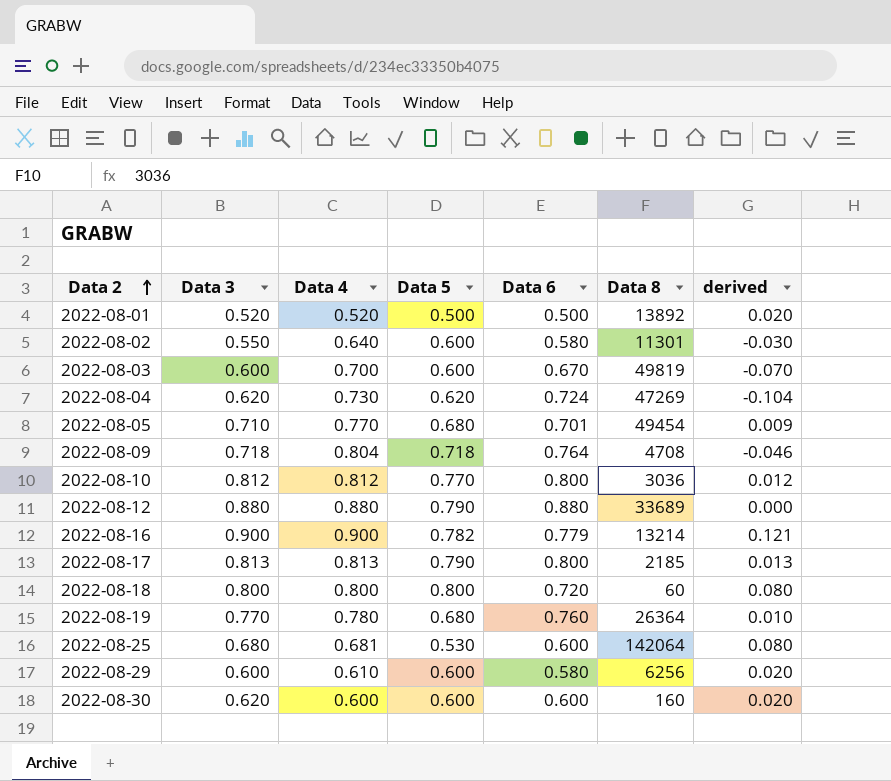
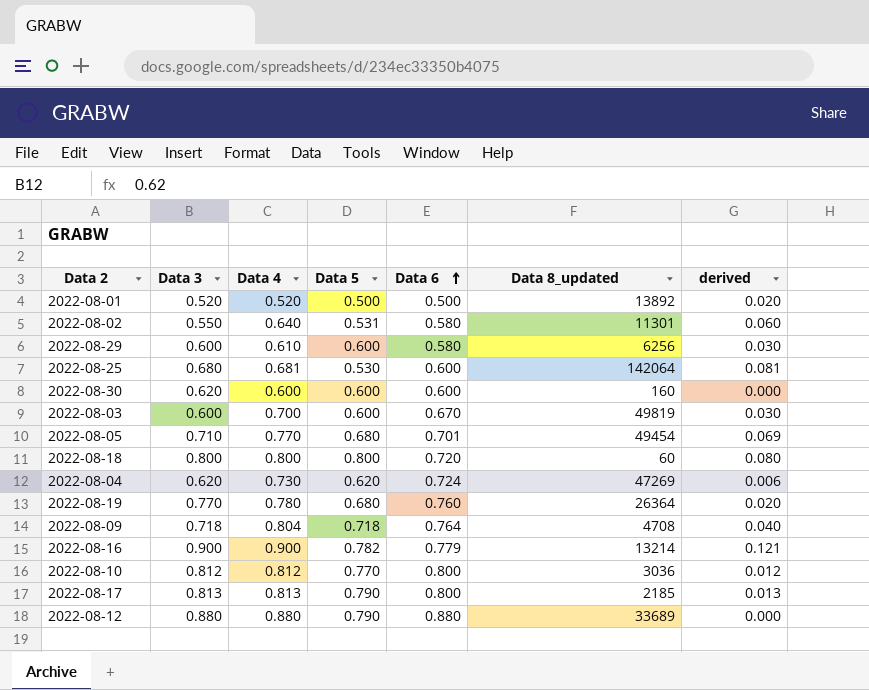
row order: Data 2 ascending -> Data 6 ascending
column name: Data 8 -> Data 8_updated
column derived | formula: [Data 3] - [Data 6] -> [Data 4] - [Data 6]
2022-08-02 | Data 5: 0.600 -> 0.531

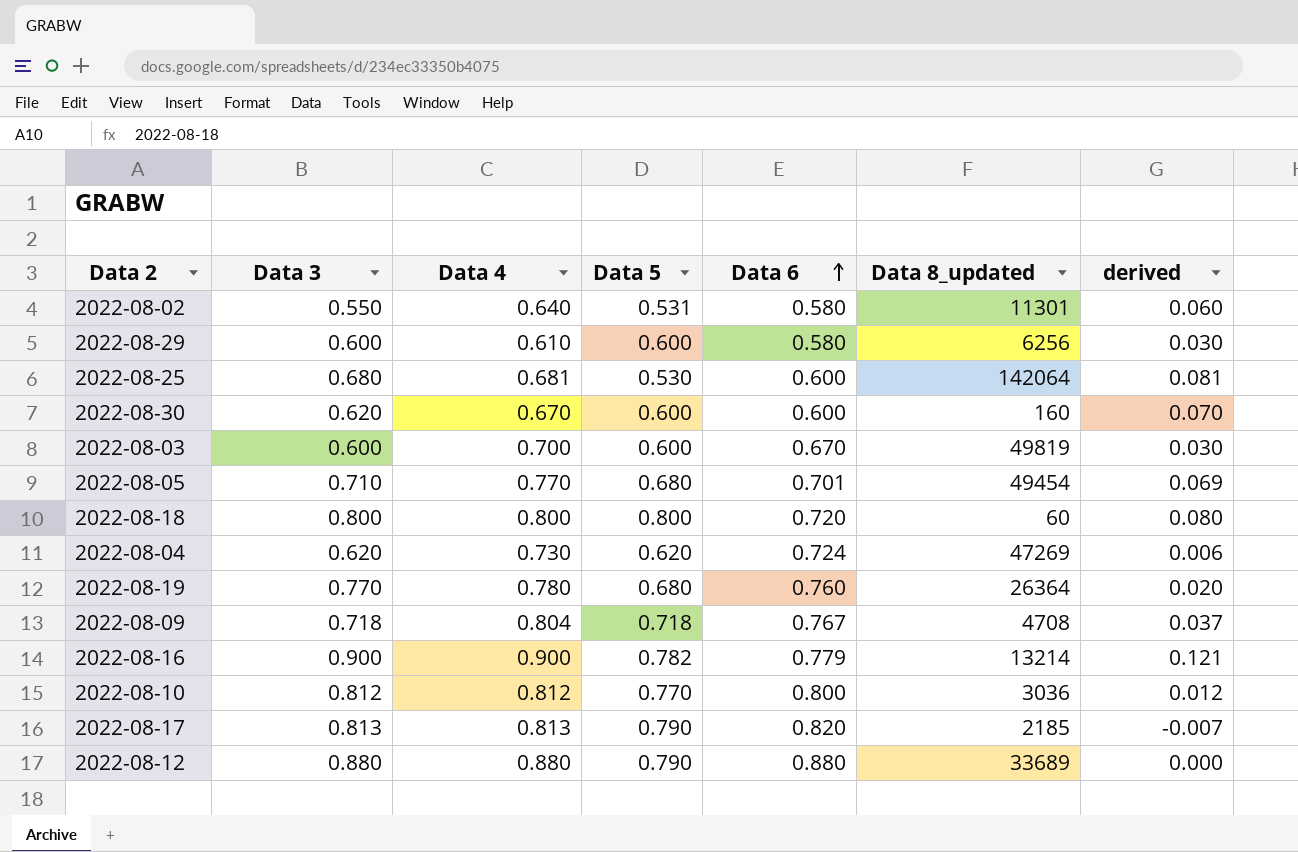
row 2022-08-01: 0.520 | 0.520 | 0.500 | 0.500 | 13892 | 0.020 -> none
2022-08-30 | Data 4: 0.600 -> 0.670
2022-08-30 | derived: 0.000 -> 0.070
2022-08-09 | Data 6: 0.764 -> 0.767
2022-08-09 | derived: 0.040 -> 0.037
2022-08-17 | Data 6: 0.800 -> 0.820
2022-08-17 | derived: 0.013 -> -0.007

